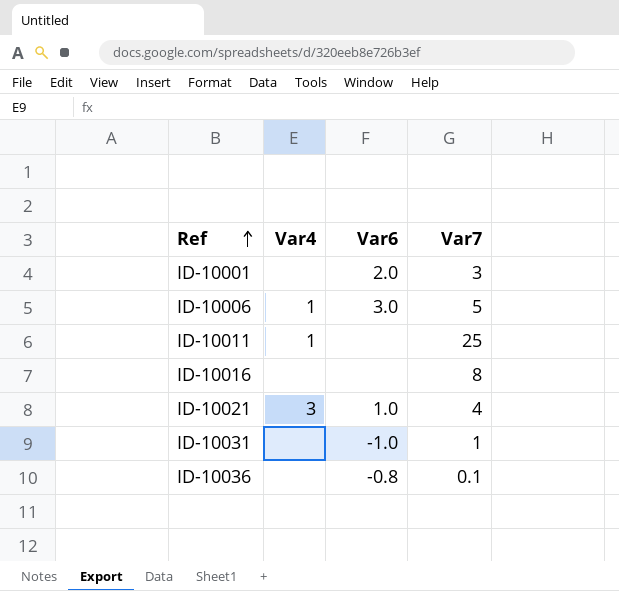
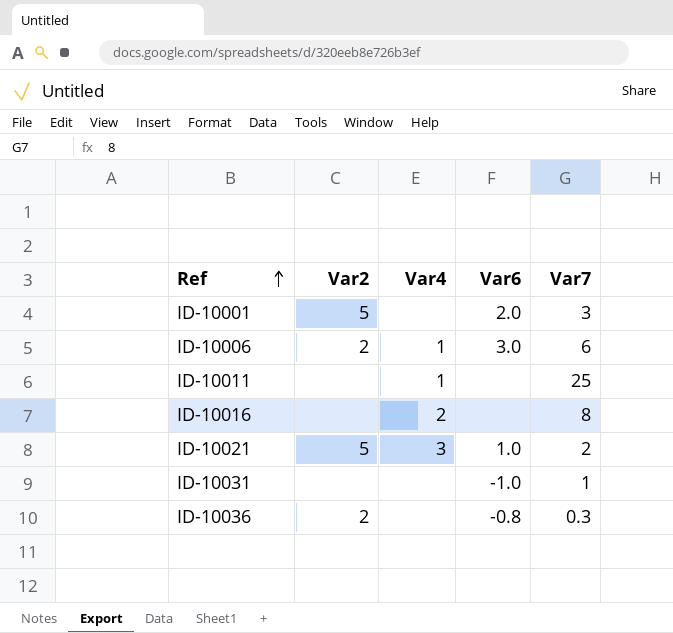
column Var2 | position: none -> 2
ID-10006 | Var7: 5 -> 6
ID-10016 | Var4: none -> 2
ID-10021 | Var7: 4 -> 2
ID-10036 | Var7: 0.1 -> 0.3

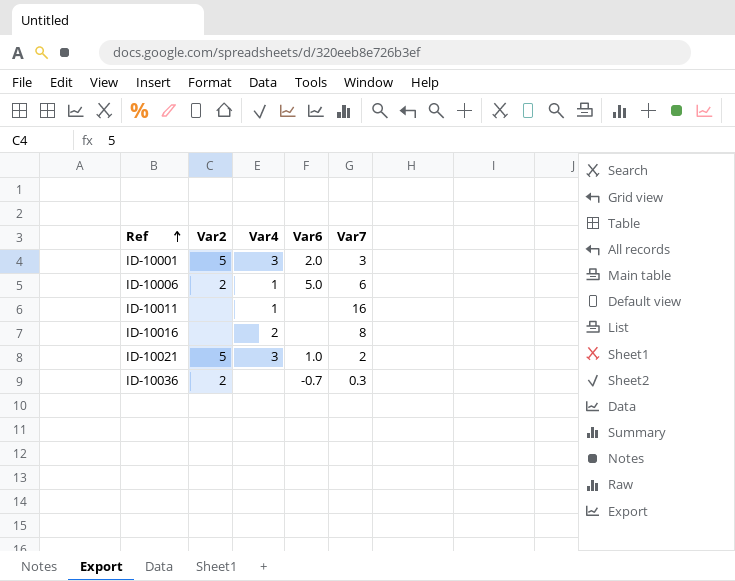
row ID-10031: none | none | -1.0 | 1 -> none
ID-10001 | Var4: none -> 3
ID-10006 | Var6: 3.0 -> 5.0
ID-10011 | Var7: 25 -> 16
ID-10036 | Var6: -0.8 -> -0.7

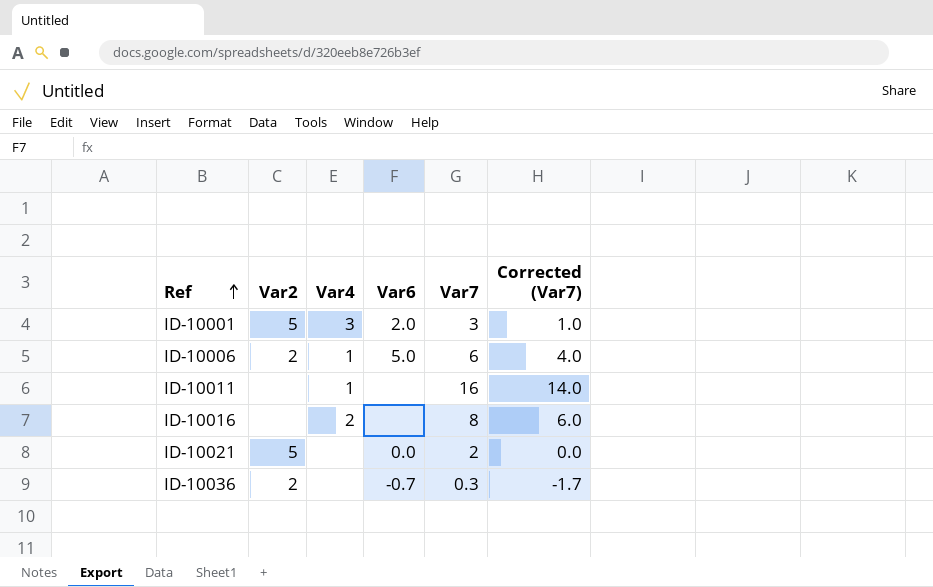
column Corrected (Var7) | formula: none -> [Var7] - 2
ID-10021 | Var4: 3 -> none
ID-10021 | Var6: 1.0 -> 0.0

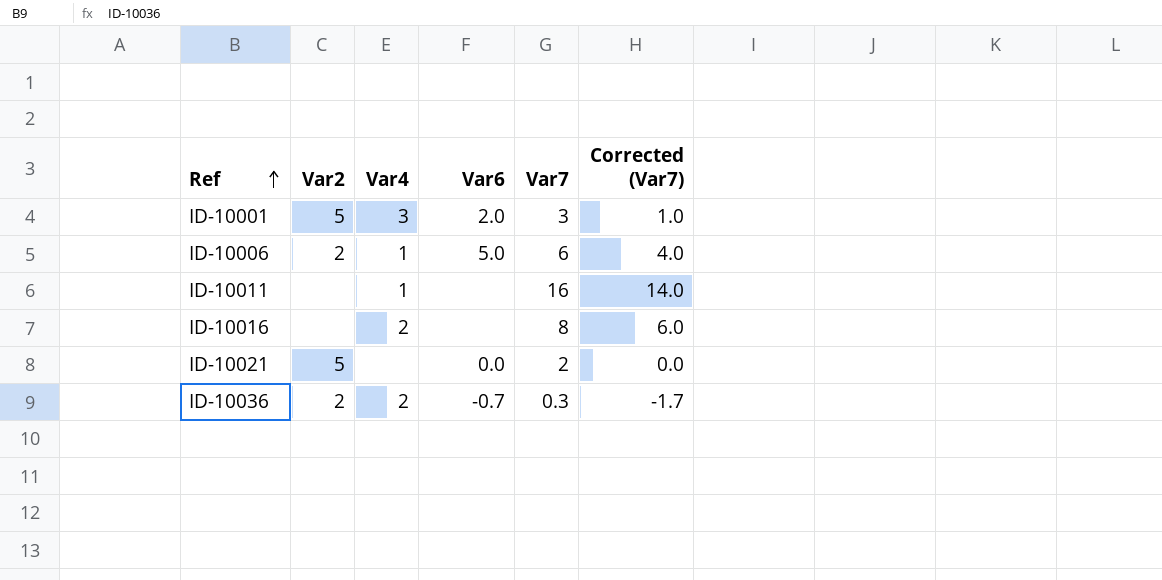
ID-10036 | Var4: none -> 2

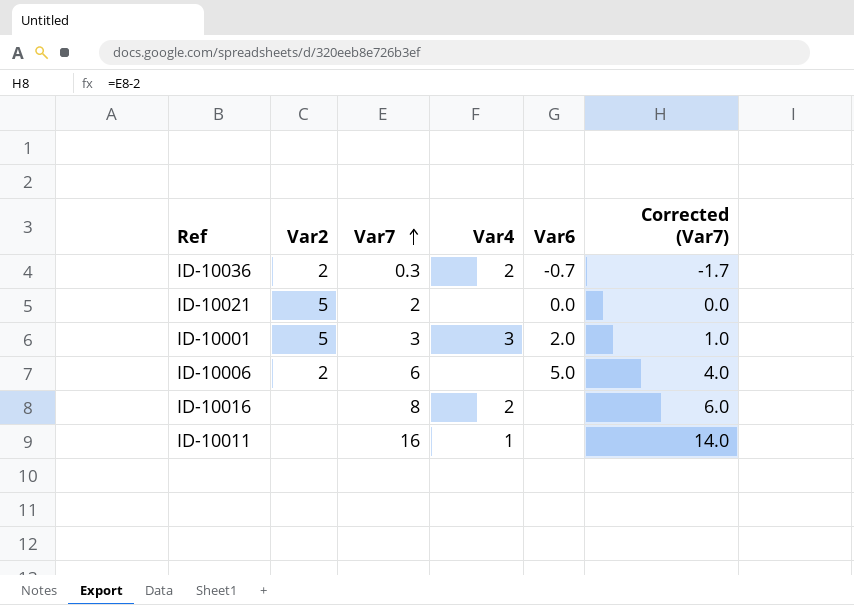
row order: Ref ascending -> Var7 ascending
column Var7 | position: 5 -> 3
ID-10006 | Var4: 1 -> none

